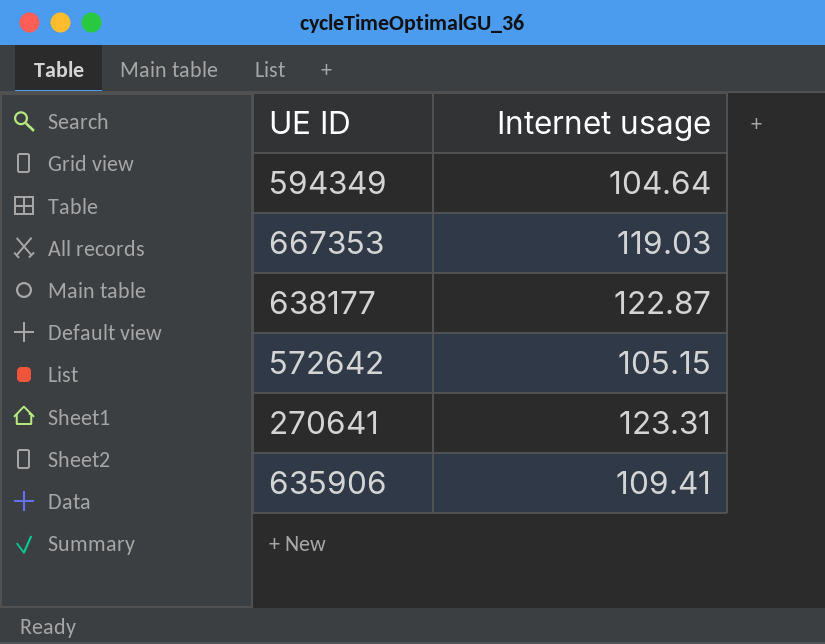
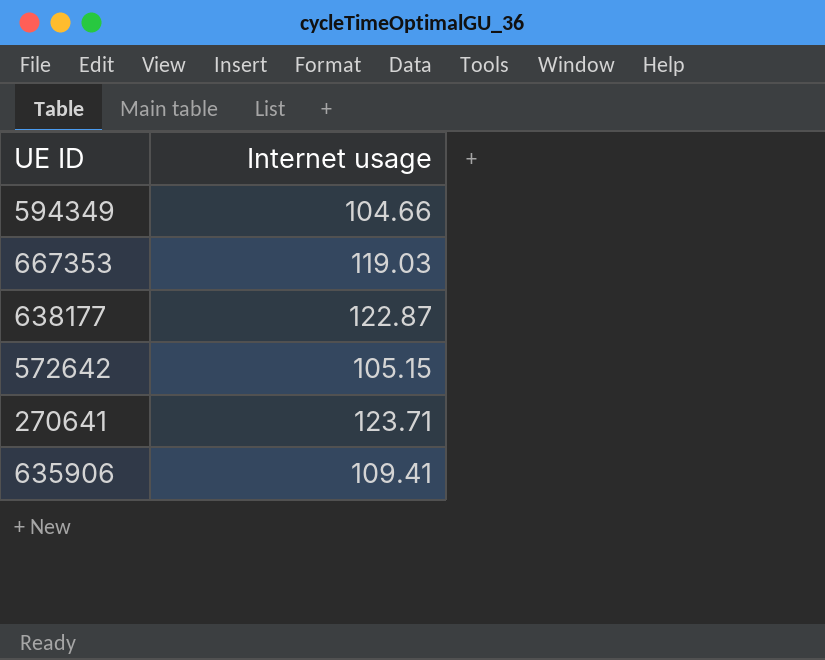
594349 | Internet usage: 104.64 -> 104.66
270641 | Internet usage: 123.31 -> 123.71

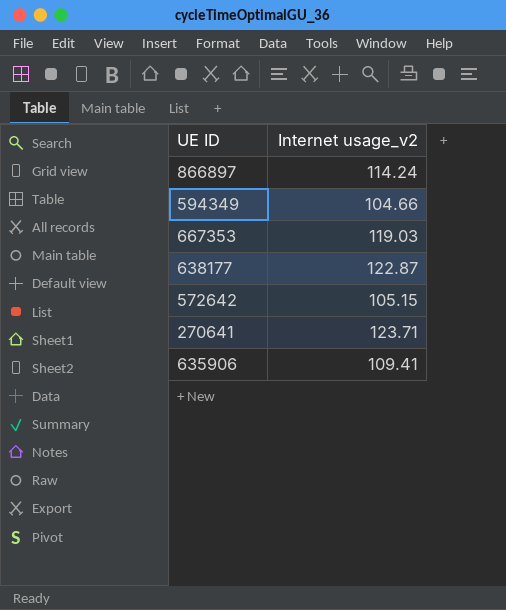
column name: Internet usage -> Internet usage_v2
row 866897: none -> 114.24

